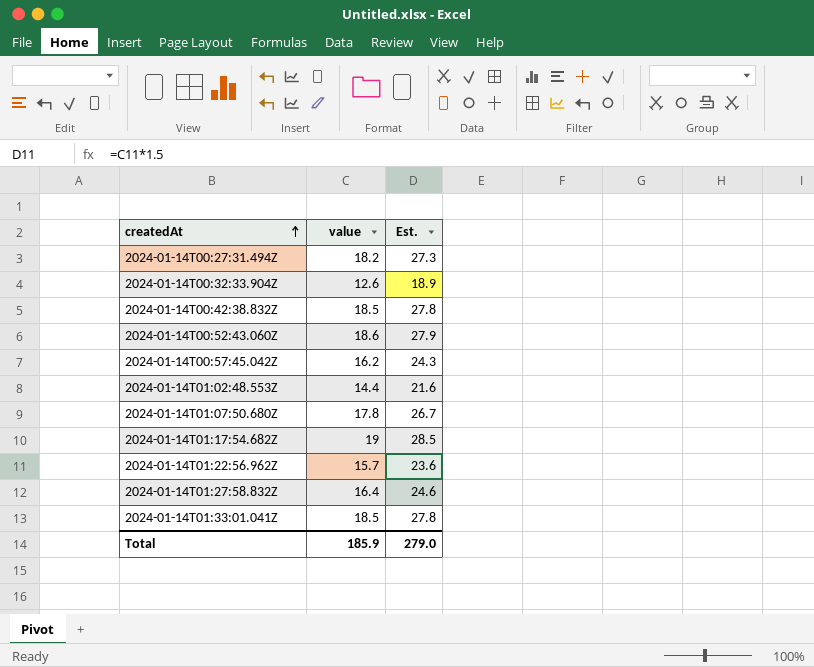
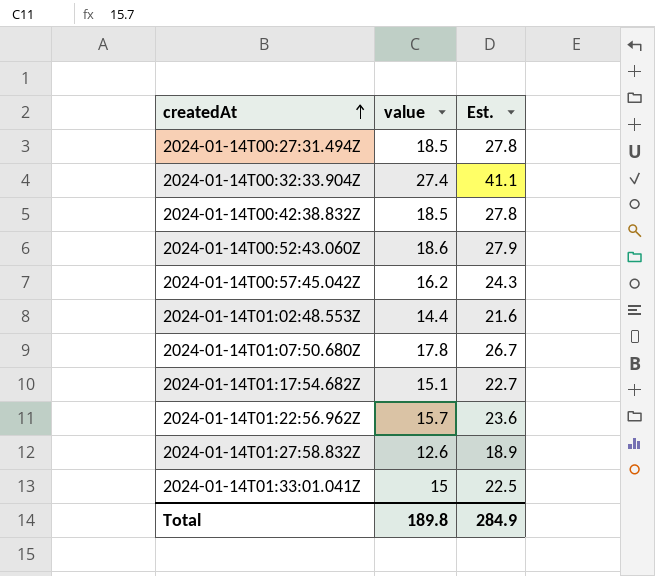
2024-01-14T00:27:31.494Z | value: 18.2 -> 18.5
2024-01-14T00:27:31.494Z | Est.: 27.3 -> 27.8
2024-01-14T00:32:33.904Z | value: 12.6 -> 27.4
2024-01-14T00:32:33.904Z | Est.: 18.9 -> 41.1
2024-01-14T01:17:54.682Z | value: 19 -> 15.1
2024-01-14T01:17:54.682Z | Est.: 28.5 -> 22.7
2024-01-14T01:27:58.832Z | value: 16.4 -> 12.6
2024-01-14T01:27:58.832Z | Est.: 24.6 -> 18.9
2024-01-14T01:33:01.041Z | value: 18.5 -> 15
2024-01-14T01:33:01.041Z | Est.: 27.8 -> 22.5
Total | value: 185.9 -> 189.8
Total | Est.: 279.0 -> 284.9

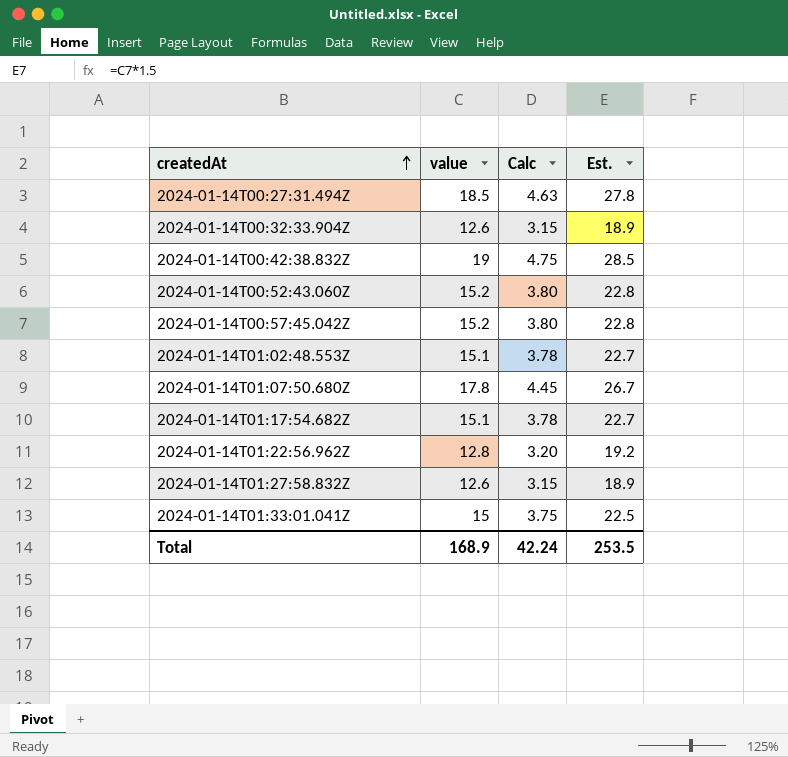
column Calc | formula: none -> [value] * 0.25
2024-01-14T00:32:33.904Z | value: 27.4 -> 12.6
2024-01-14T00:32:33.904Z | Est.: 41.1 -> 18.9
2024-01-14T00:42:38.832Z | value: 18.5 -> 19
2024-01-14T00:42:38.832Z | Est.: 27.8 -> 28.5
2024-01-14T00:52:43.060Z | value: 18.6 -> 15.2
2024-01-14T00:52:43.060Z | Est.: 27.9 -> 22.8
2024-01-14T00:57:45.042Z | value: 16.2 -> 15.2
2024-01-14T00:57:45.042Z | Est.: 24.3 -> 22.8
2024-01-14T01:02:48.553Z | value: 14.4 -> 15.1
2024-01-14T01:02:48.553Z | Est.: 21.6 -> 22.7
2024-01-14T01:22:56.962Z | value: 15.7 -> 12.8
2024-01-14T01:22:56.962Z | Est.: 23.6 -> 19.2
Total | value: 189.8 -> 168.9
Total | Est.: 284.9 -> 253.5

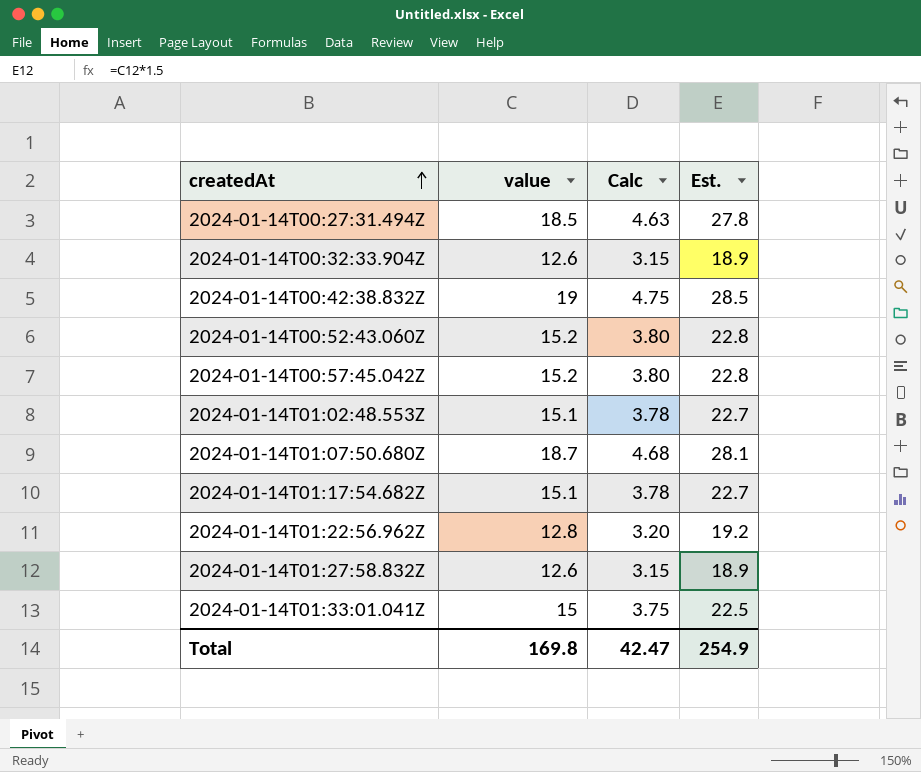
2024-01-14T01:07:50.680Z | value: 17.8 -> 18.7
2024-01-14T01:07:50.680Z | Calc: 4.45 -> 4.68
2024-01-14T01:07:50.680Z | Est.: 26.7 -> 28.1
Total | value: 168.9 -> 169.8
Total | Calc: 42.24 -> 42.47
Total | Est.: 253.5 -> 254.9

